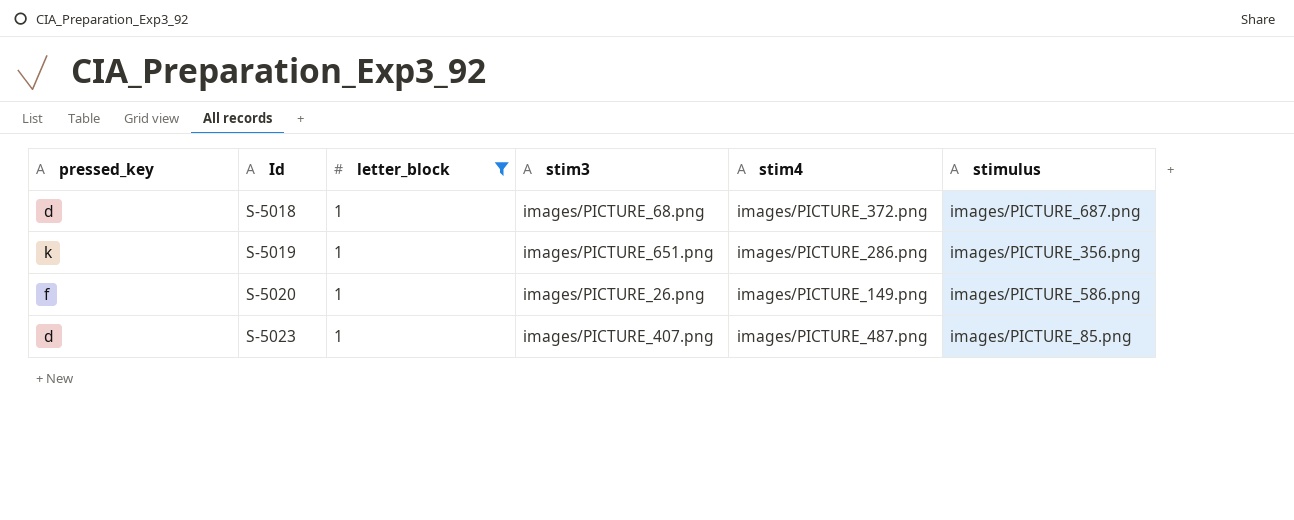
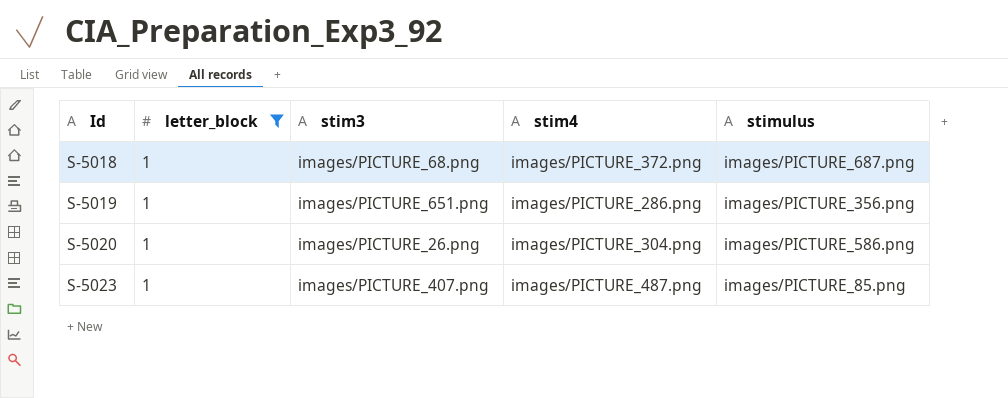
column pressed_key | position: 1 -> none
S-5020 | stim4: images/PICTURE_149.png -> images/PICTURE_304.png

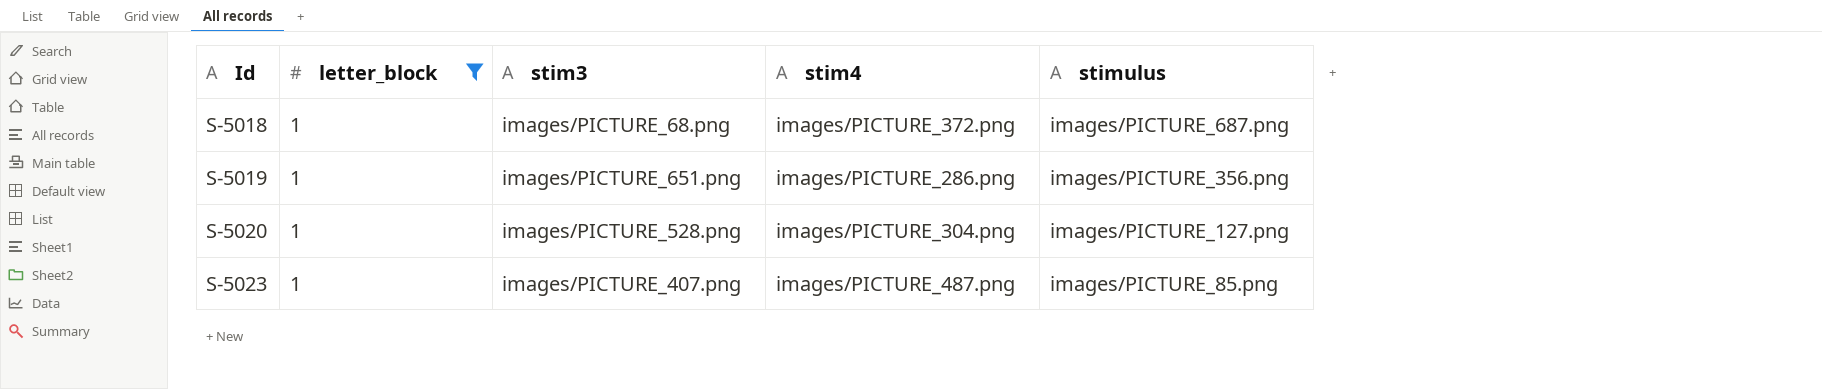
S-5020 | stim3: images/PICTURE_26.png -> images/PICTURE_528.png
S-5020 | stimulus: images/PICTURE_586.png -> images/PICTURE_127.png

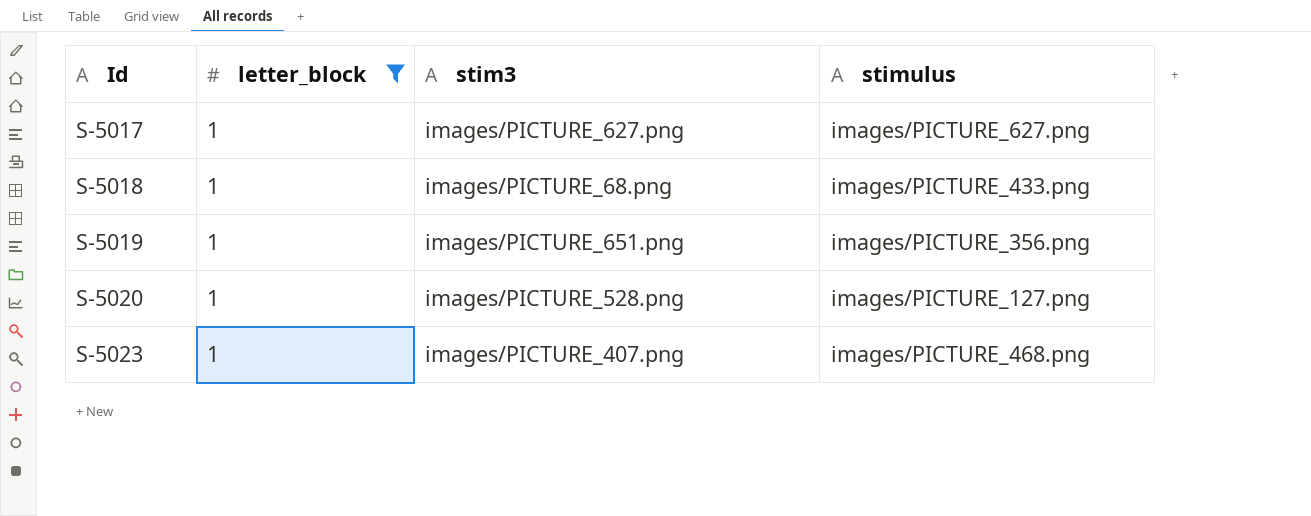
column stim4 | position: 4 -> none
row S-5017: none -> 1 | images/PICTURE_627.png | images/PICTURE_627.png
S-5018 | stimulus: images/PICTURE_687.png -> images/PICTURE_433.png
S-5023 | stimulus: images/PICTURE_85.png -> images/PICTURE_468.png

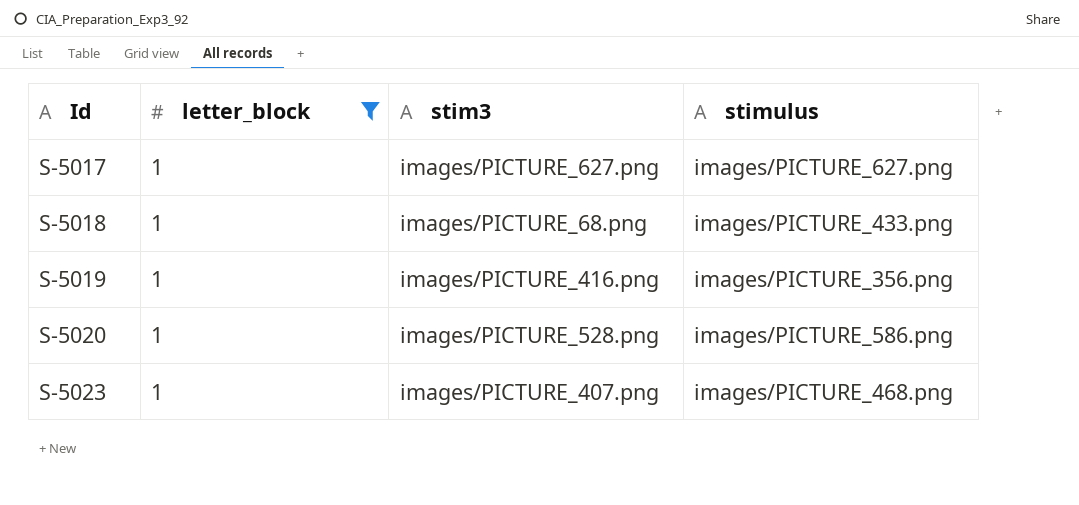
S-5019 | stim3: images/PICTURE_651.png -> images/PICTURE_416.png
S-5020 | stimulus: images/PICTURE_127.png -> images/PICTURE_586.png

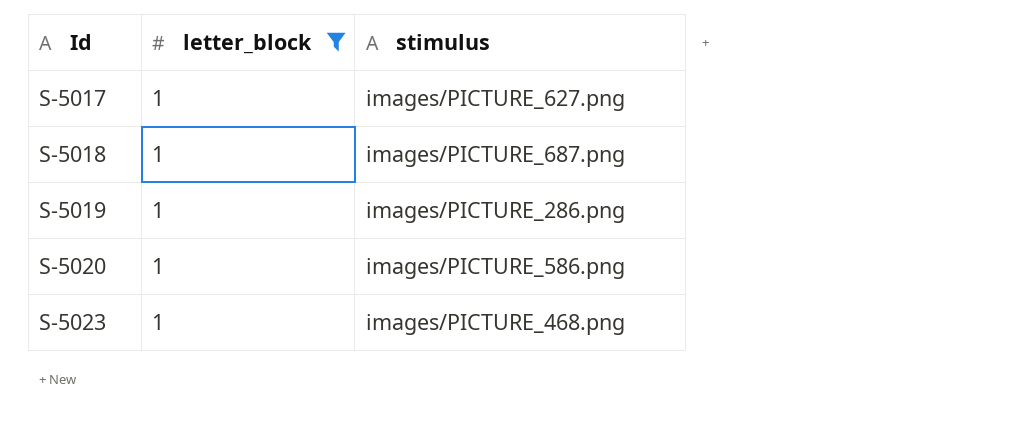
column stim3 | position: 3 -> none
S-5018 | stimulus: images/PICTURE_433.png -> images/PICTURE_687.png
S-5019 | stimulus: images/PICTURE_356.png -> images/PICTURE_286.png

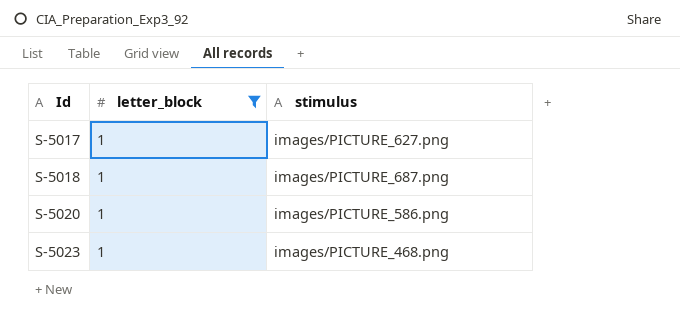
row S-5019: 1 | images/PICTURE_286.png -> none

